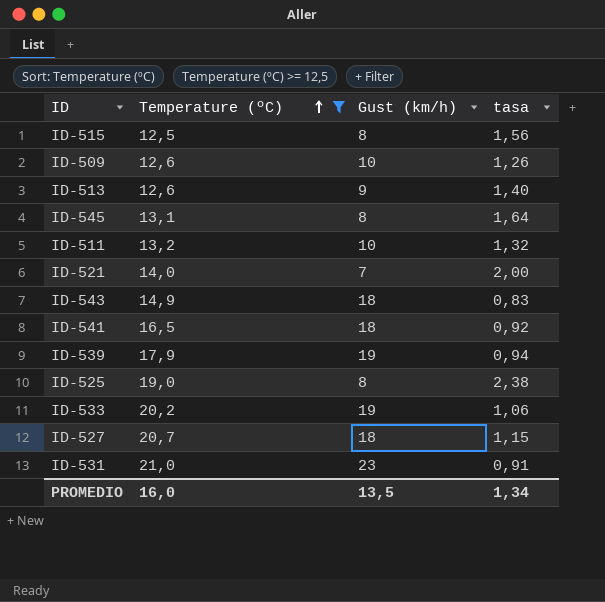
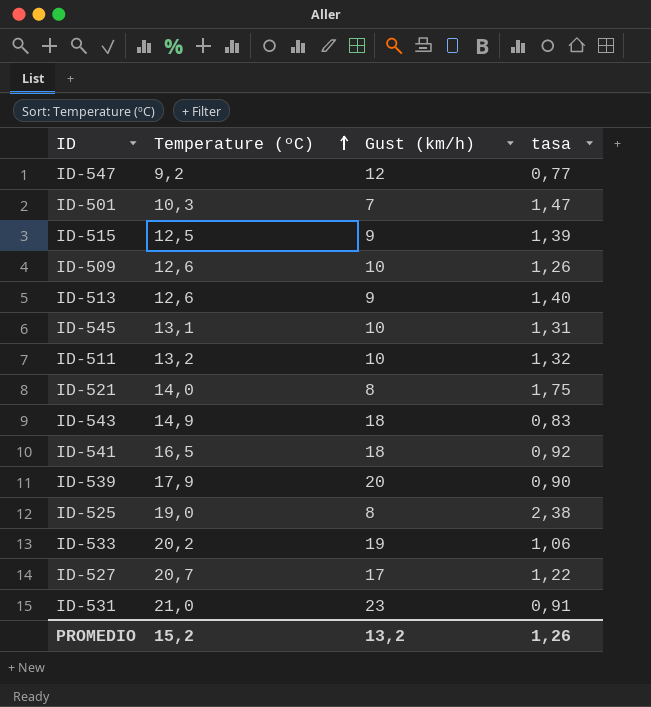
filter: Temperature (ºC) >= 12,5 -> none
ID-515 | Gust (km/h): 8 -> 9
ID-515 | tasa: 1,56 -> 1,39
ID-545 | Gust (km/h): 8 -> 10
ID-545 | tasa: 1,64 -> 1,31
ID-521 | Gust (km/h): 7 -> 8
ID-521 | tasa: 2,00 -> 1,75
ID-539 | Gust (km/h): 19 -> 20
ID-539 | tasa: 0,94 -> 0,90
ID-527 | Gust (km/h): 18 -> 17
ID-527 | tasa: 1,15 -> 1,22
PROMEDIO | Temperature (ºC): 16,0 -> 15,2
PROMEDIO | Gust (km/h): 13,5 -> 13,2
PROMEDIO | tasa: 1,34 -> 1,26

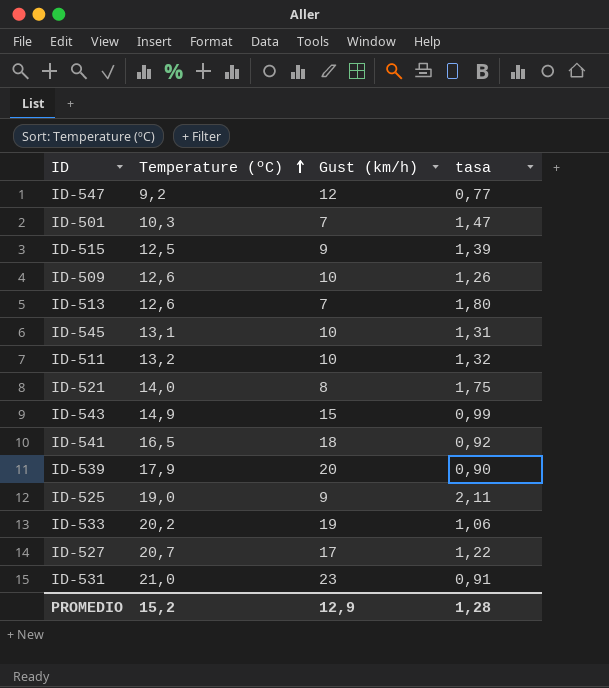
ID-513 | Gust (km/h): 9 -> 7
ID-513 | tasa: 1,40 -> 1,80
ID-543 | Gust (km/h): 18 -> 15
ID-543 | tasa: 0,83 -> 0,99
ID-525 | Gust (km/h): 8 -> 9
ID-525 | tasa: 2,38 -> 2,11
PROMEDIO | Gust (km/h): 13,2 -> 12,9
PROMEDIO | tasa: 1,26 -> 1,28

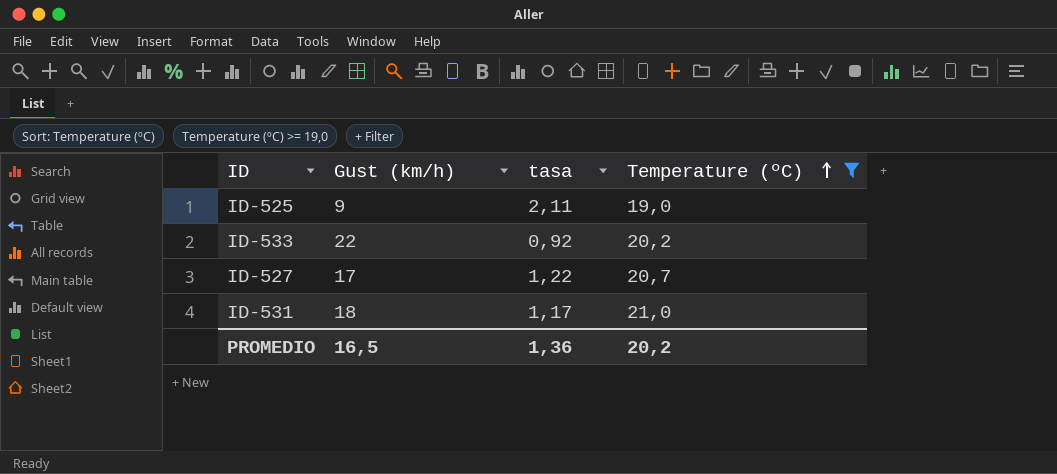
filter: none -> Temperature (ºC) >= 19,0
column Temperature (ºC) | position: 2 -> 4
ID-533 | Gust (km/h): 19 -> 22
ID-533 | tasa: 1,06 -> 0,92
ID-531 | Gust (km/h): 23 -> 18
ID-531 | tasa: 0,91 -> 1,17
PROMEDIO | Gust (km/h): 12,9 -> 16,5
PROMEDIO | tasa: 1,28 -> 1,36
PROMEDIO | Temperature (ºC): 15,2 -> 20,2

